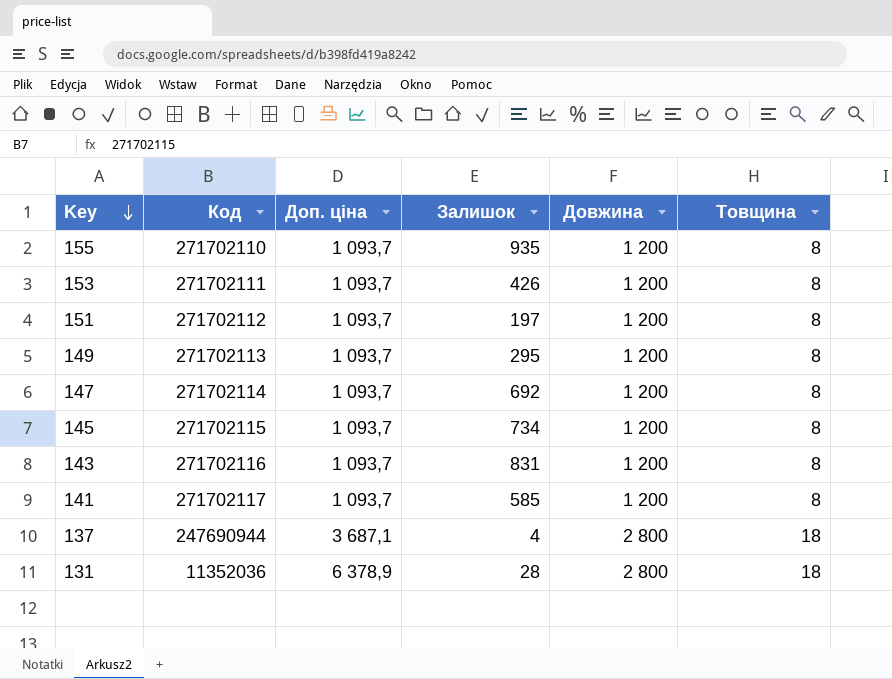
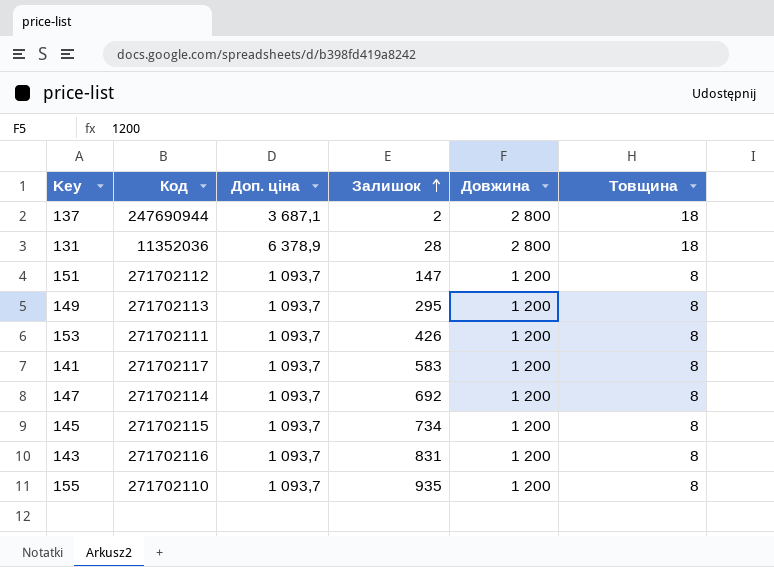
row order: Key descending -> Залишок ascending
137 | Залишок: 4 -> 2
151 | Залишок: 197 -> 147
141 | Залишок: 585 -> 583

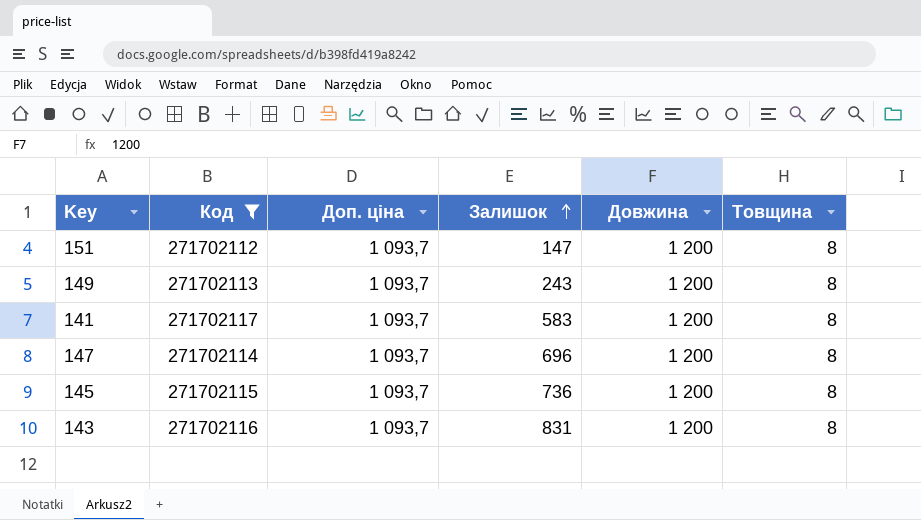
filter: none -> Код >= 271702112
149 | Залишок: 295 -> 243
147 | Залишок: 692 -> 696
145 | Залишок: 734 -> 736

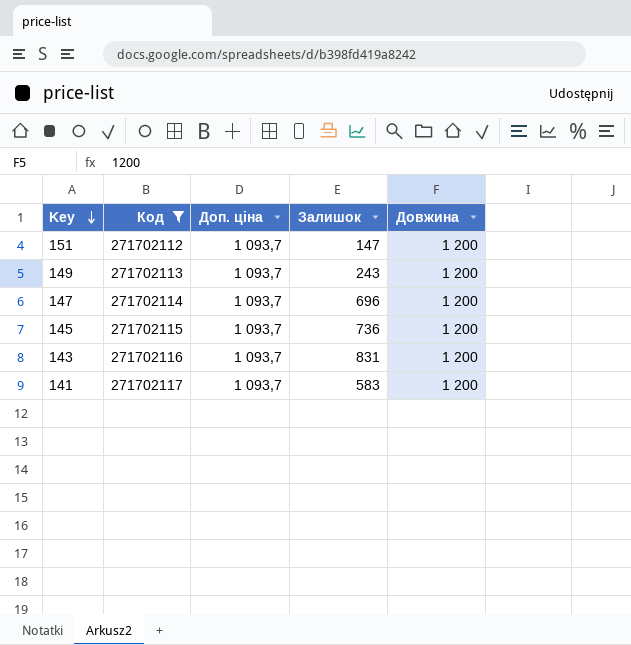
row order: Залишок ascending -> Key descending
column Товщина | position: 6 -> none

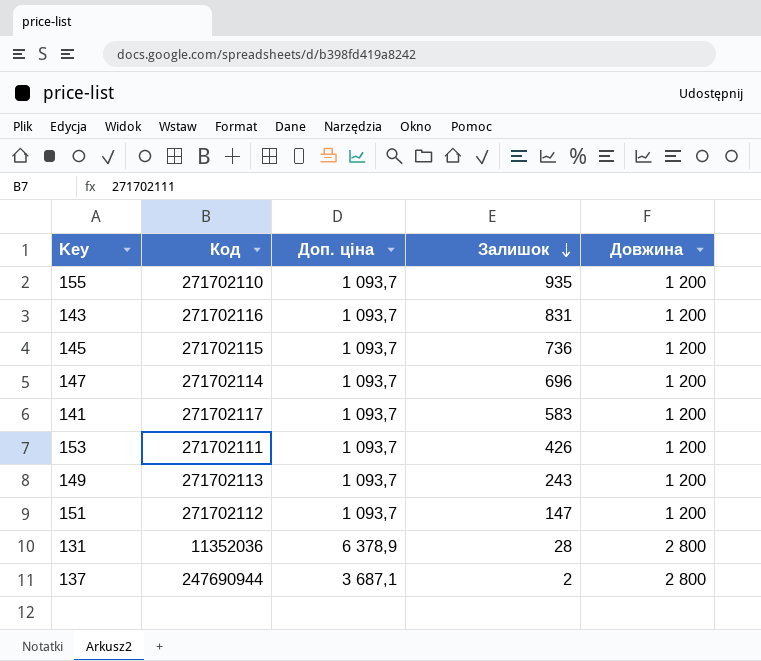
filter: Код >= 271702112 -> none
row order: Key descending -> Залишок descending

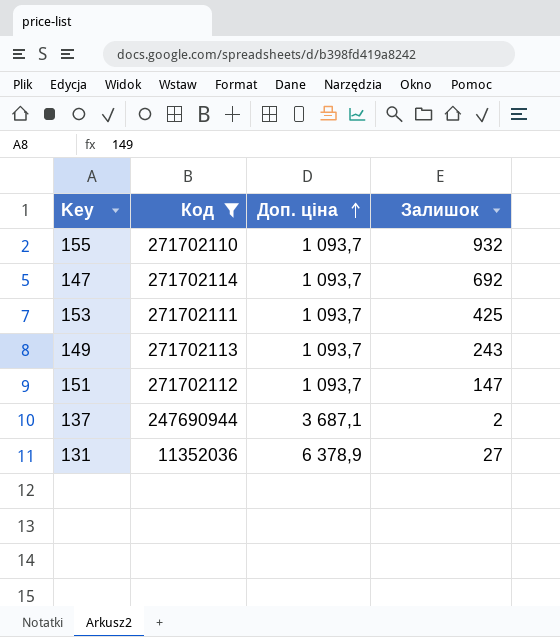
filter: none -> Код <= 271702114
row order: Залишок descending -> Доп. ціна ascending
column Довжина | position: 5 -> none
155 | Залишок: 935 -> 932
147 | Залишок: 696 -> 692
153 | Залишок: 426 -> 425
131 | Залишок: 28 -> 27

